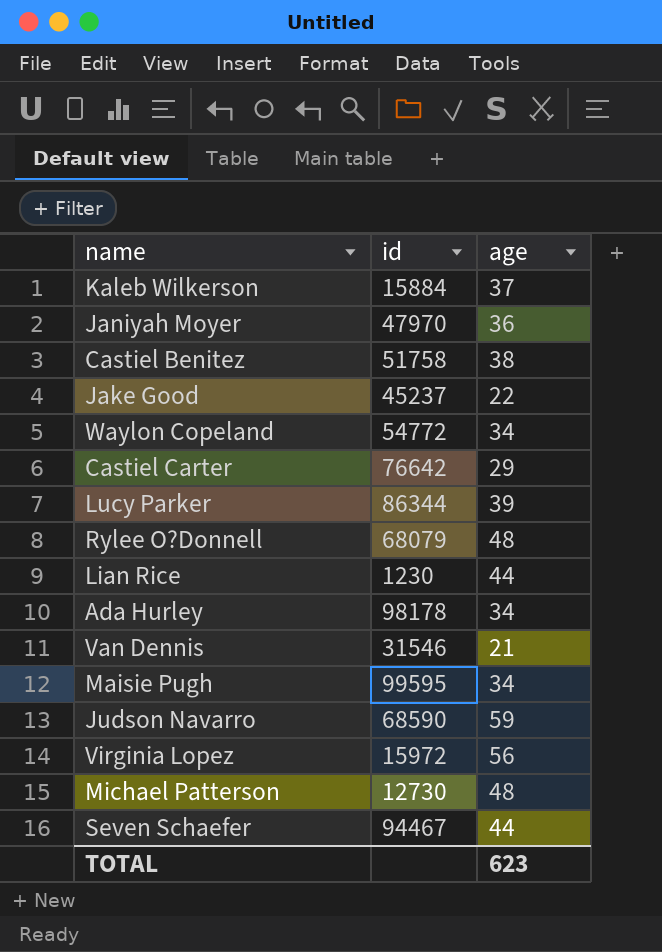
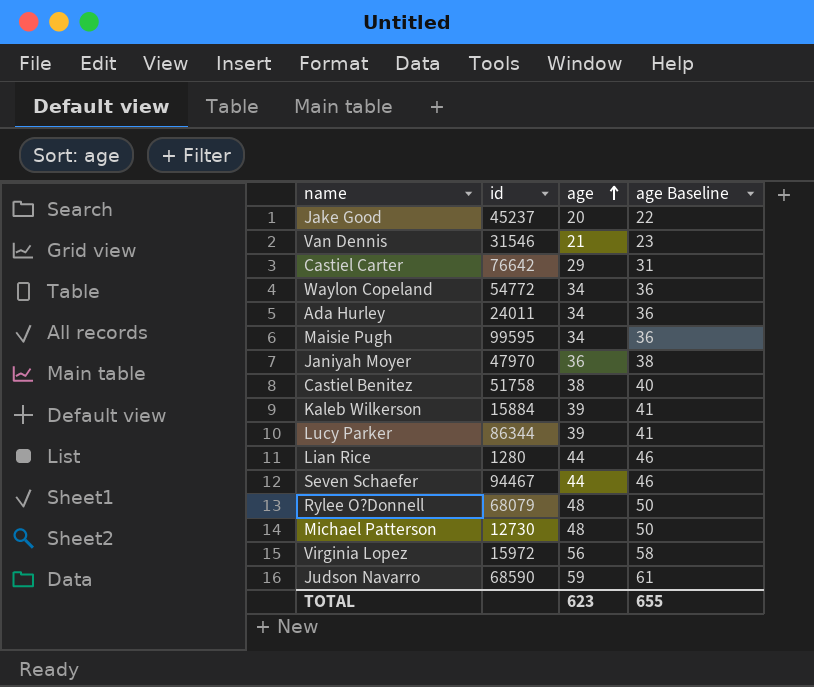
row order: none -> age ascending
column age Baseline | formula: none -> [age] + 2
Jake Good | age: 22 -> 20
Ada Hurley | id: 98178 -> 24011
Kaleb Wilkerson | age: 37 -> 39
Lian Rice | id: 1230 -> 1280

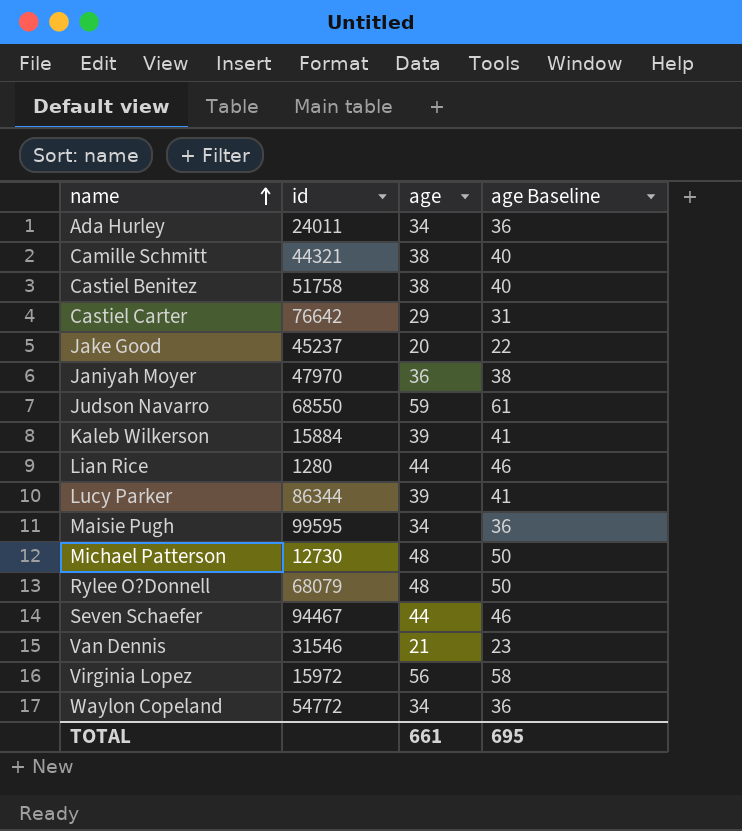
row order: age ascending -> name ascending
row Camille Schmitt: none -> 44321 | 38 | 40
Judson Navarro | id: 68590 -> 68550
TOTAL | age: 623 -> 661
TOTAL | age Baseline: 655 -> 695

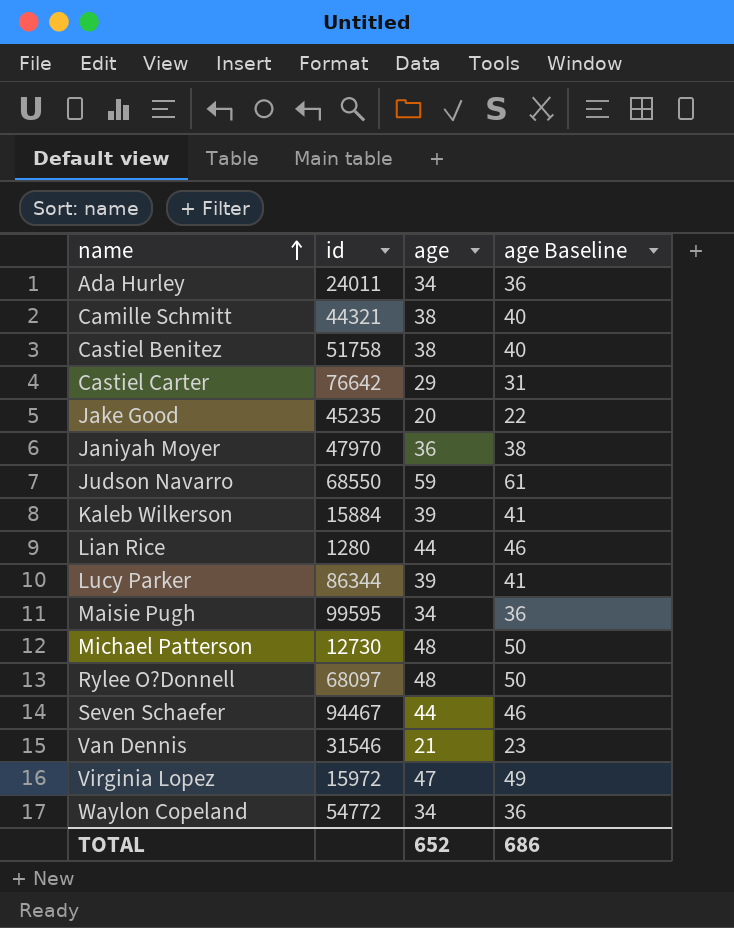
Jake Good | id: 45237 -> 45235
Rylee O?Donnell | id: 68079 -> 68097
Virginia Lopez | age: 56 -> 47
Virginia Lopez | age Baseline: 58 -> 49
TOTAL | age: 661 -> 652
TOTAL | age Baseline: 695 -> 686

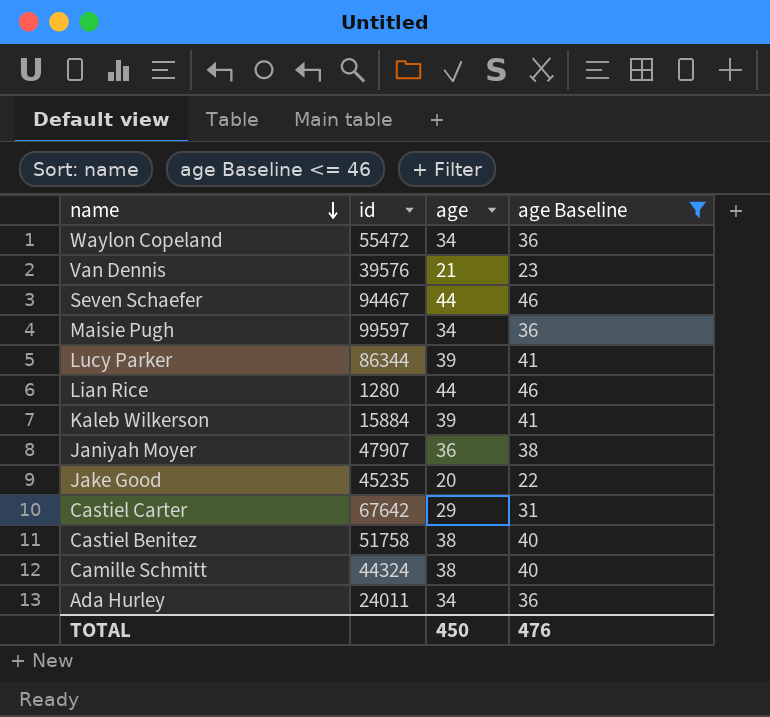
filter: none -> age Baseline <= 46
row order: name ascending -> name descending
Waylon Copeland | id: 54772 -> 55472
Van Dennis | id: 31546 -> 39576
Maisie Pugh | id: 99595 -> 99597
Janiyah Moyer | id: 47970 -> 47907
Castiel Carter | id: 76642 -> 67642
Camille Schmitt | id: 44321 -> 44324
TOTAL | age: 652 -> 450
TOTAL | age Baseline: 686 -> 476

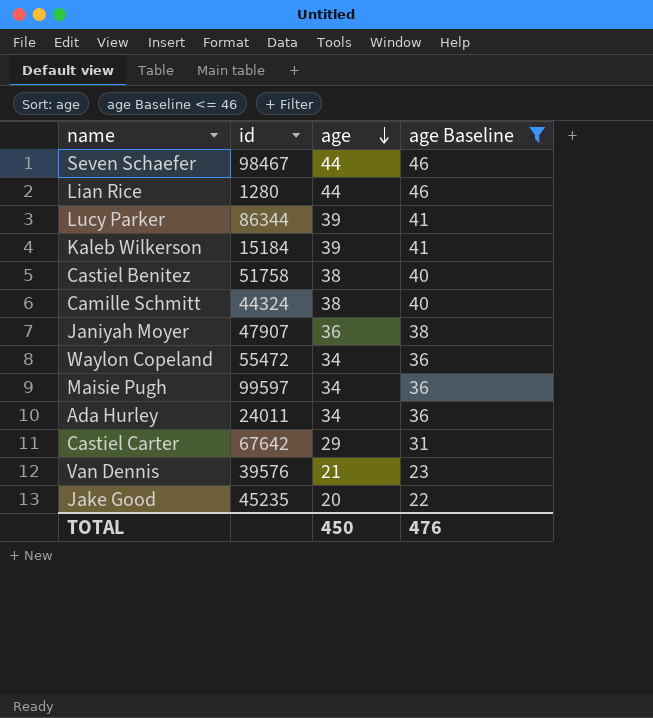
row order: name descending -> age descending
Seven Schaefer | id: 94467 -> 98467
Kaleb Wilkerson | id: 15884 -> 15184

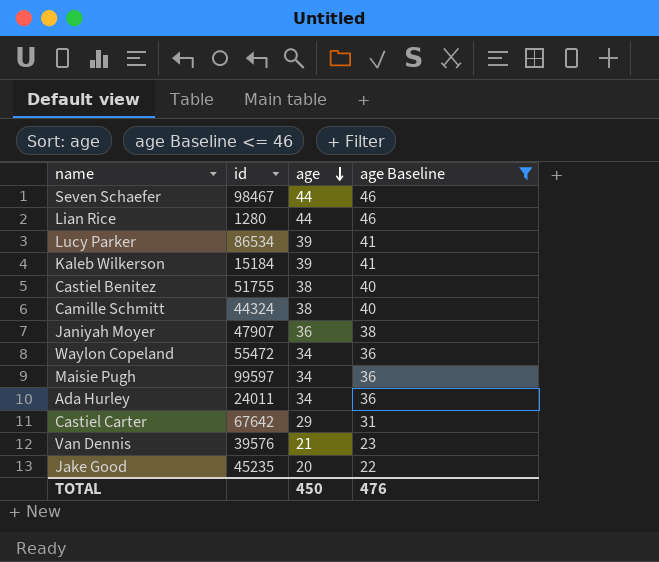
Lucy Parker | id: 86344 -> 86534
Castiel Benitez | id: 51758 -> 51755

